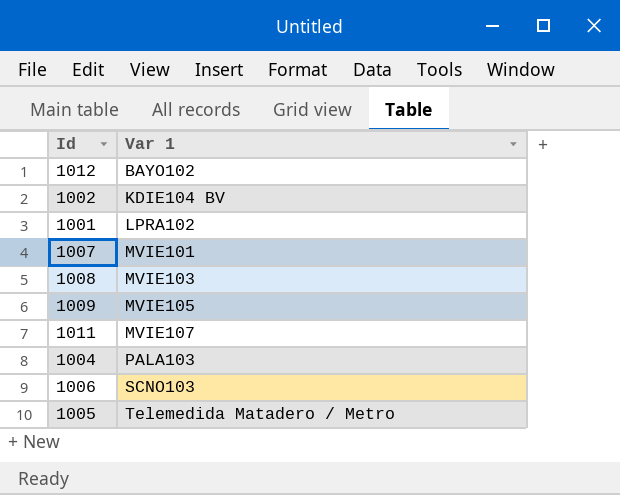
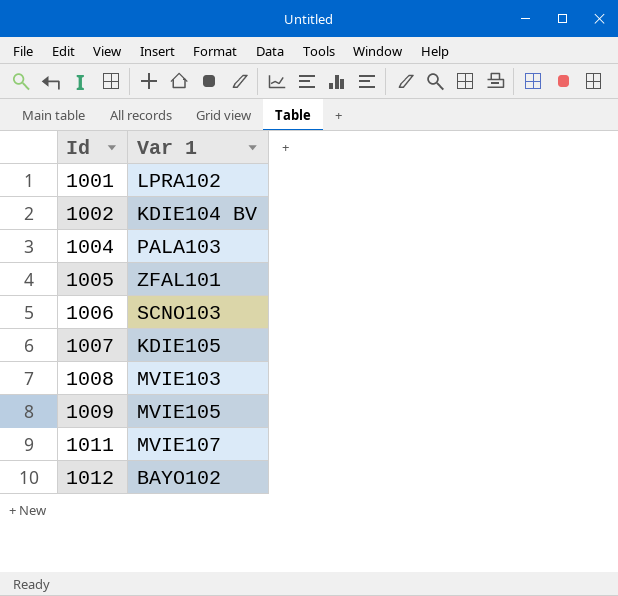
row order: Var 1 ascending -> Id ascending
1005 | Var 1: Telemedida Matadero / Metro -> ZFAL101
1007 | Var 1: MVIE101 -> KDIE105

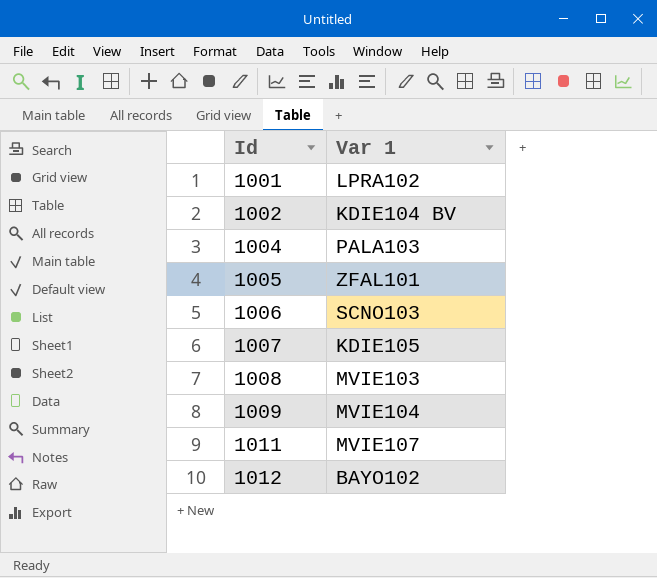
1009 | Var 1: MVIE105 -> MVIE104

